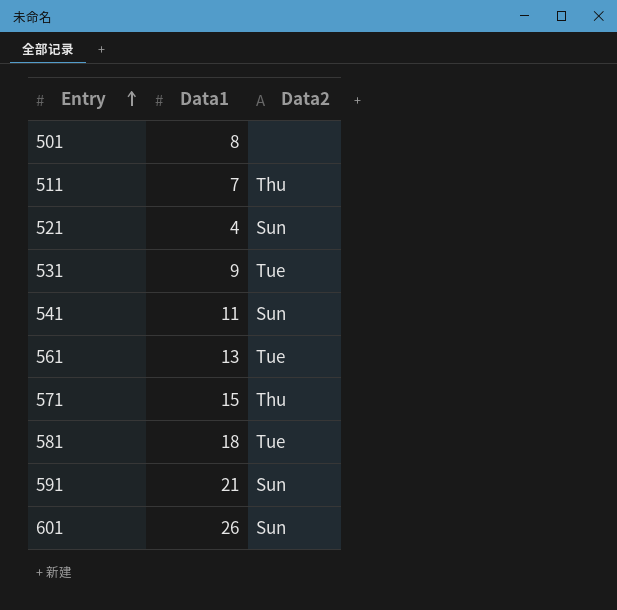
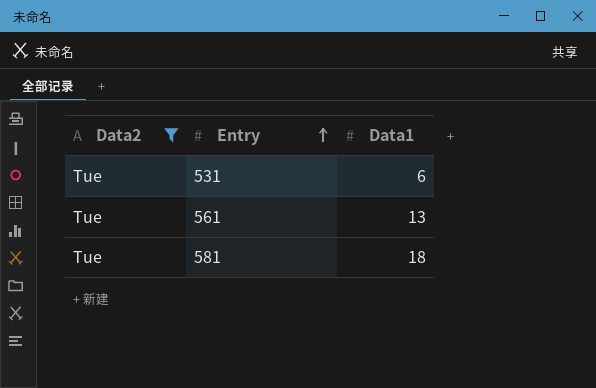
filter: none -> Data2 = Tue
column Data2 | position: 3 -> 1
531 | Data1: 9 -> 6

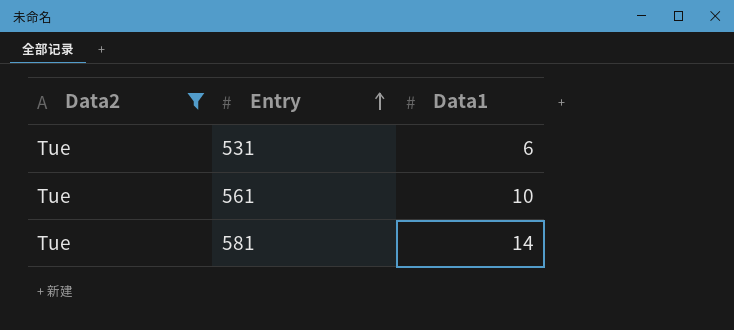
561 | Data1: 13 -> 10
581 | Data1: 18 -> 14

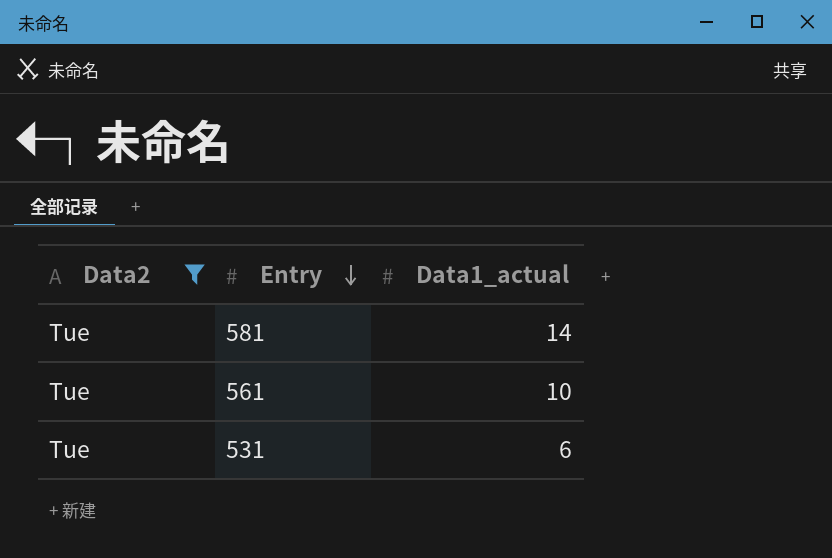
row order: Entry ascending -> Entry descending
column name: Data1 -> Data1_actual

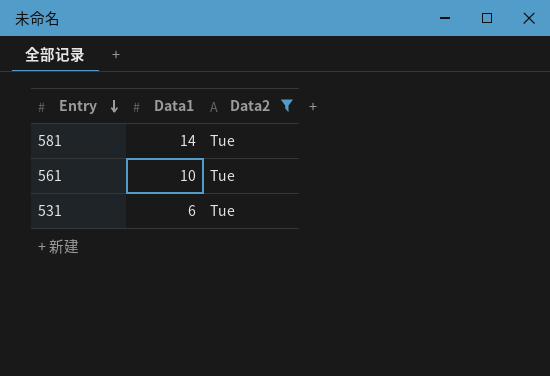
column name: Data1_actual -> Data1
column Data2 | position: 1 -> 3

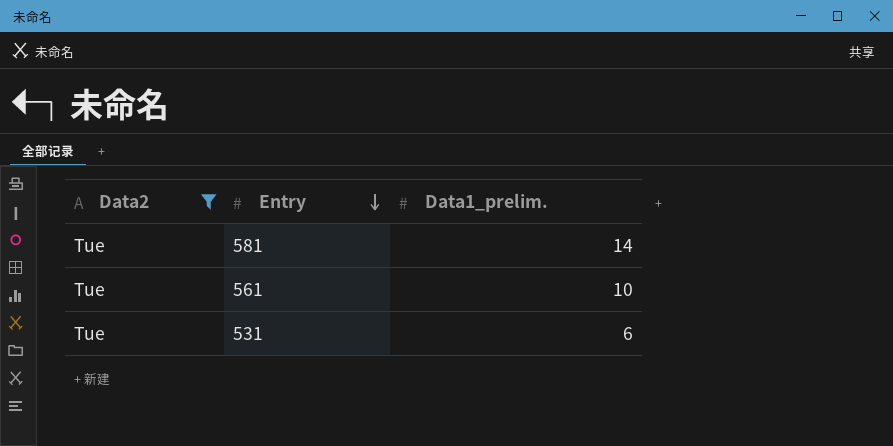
column Data2 | position: 3 -> 1
column name: Data1 -> Data1_prelim.

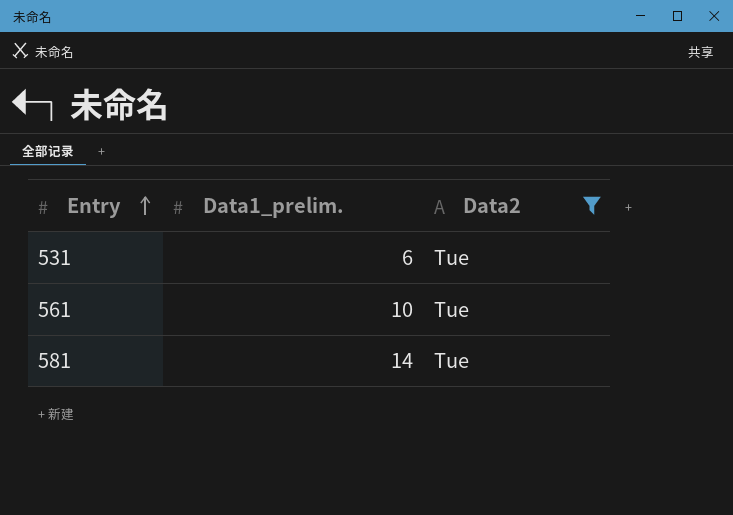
row order: Entry descending -> Entry ascending
column Data2 | position: 1 -> 3

